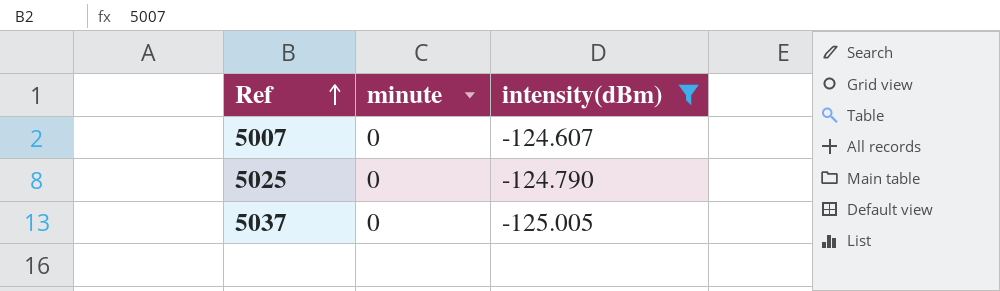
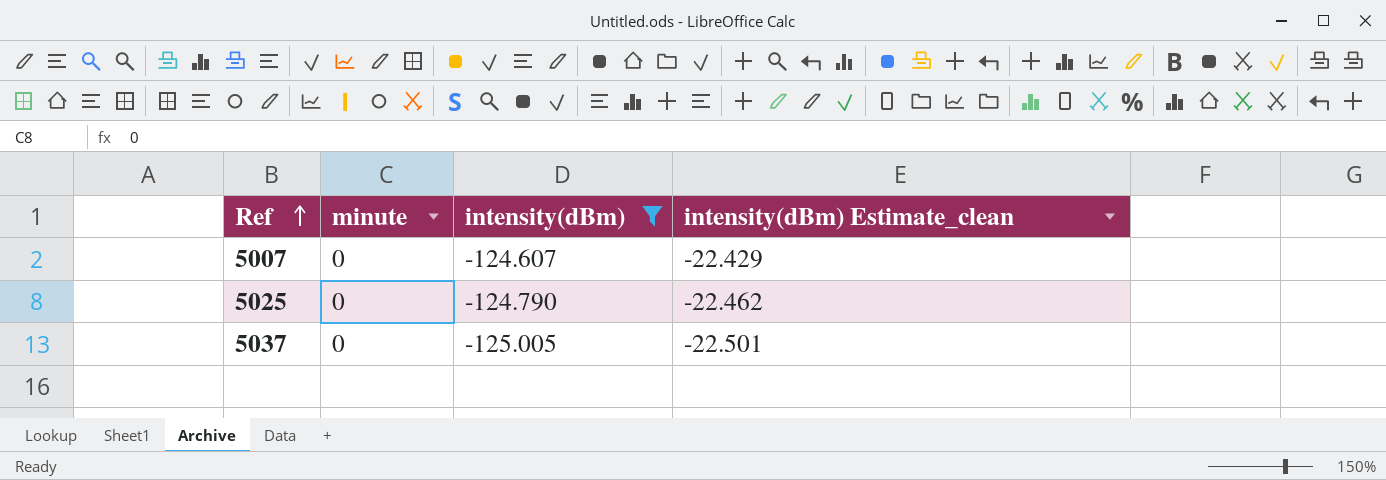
column intensity(dBm) Estimate_clean | formula: none -> [intensity(dBm)] * 0.18

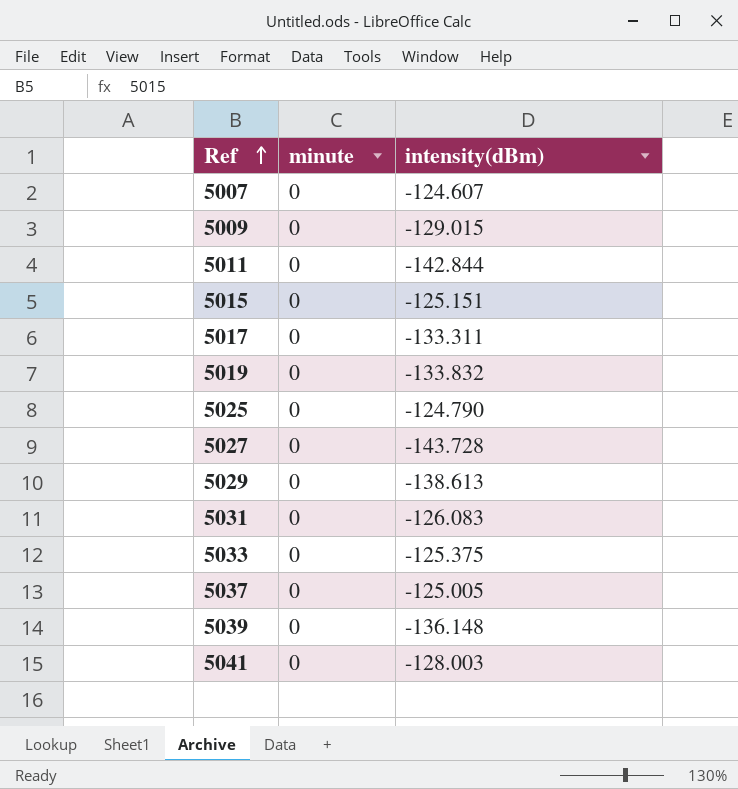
filter: intensity(dBm) >= -125.005 -> none
column intensity(dBm) Estimate_clean | formula: [intensity(dBm)] * 0.18 -> none

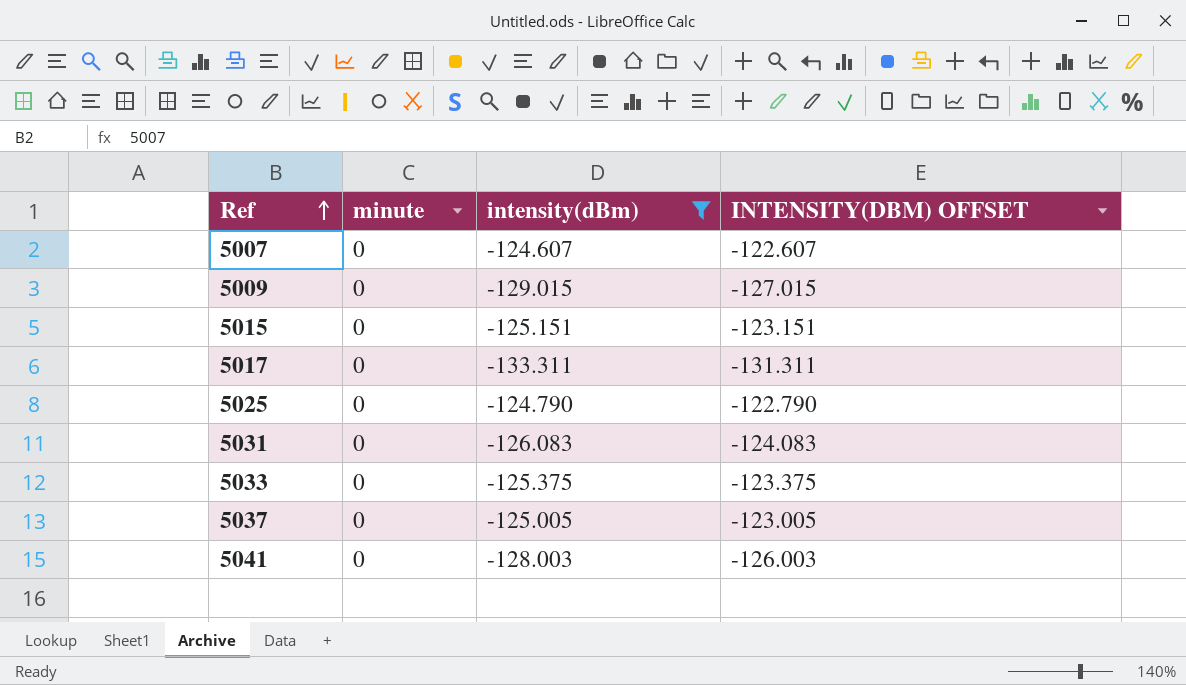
filter: none -> intensity(dBm) >= -133.311
column INTENSITY(DBM) OFFSET | formula: none -> [intensity(dBm)] + 2

